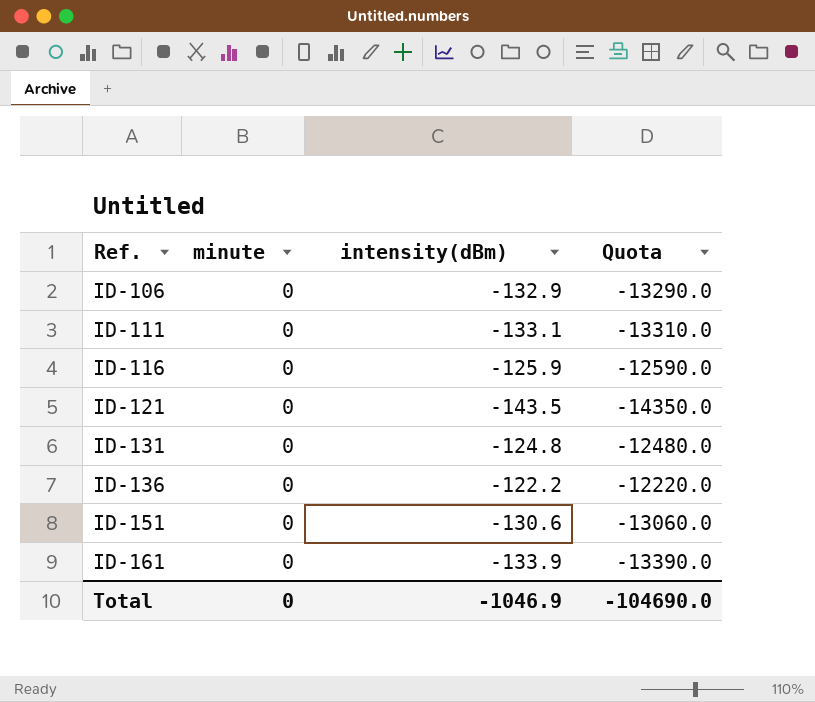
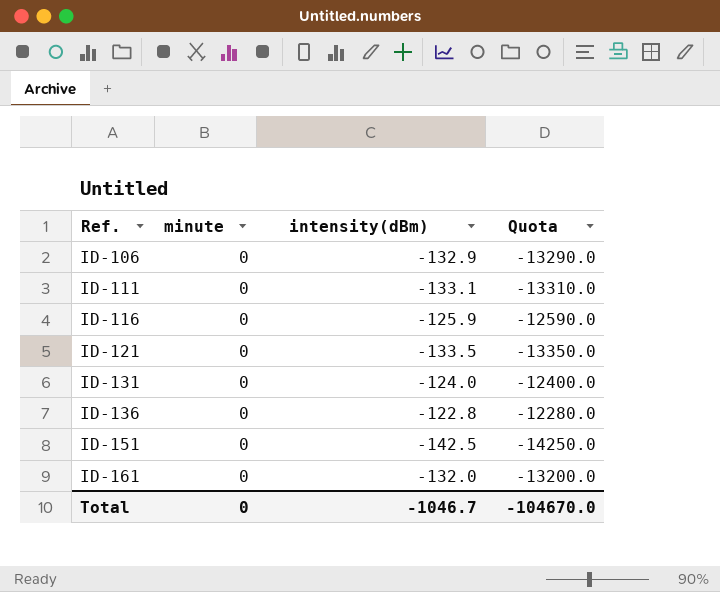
ID-121 | intensity(dBm): -143.5 -> -133.5
ID-121 | Quota: -14350.0 -> -13350.0
ID-131 | intensity(dBm): -124.8 -> -124.0
ID-131 | Quota: -12480.0 -> -12400.0
ID-136 | intensity(dBm): -122.2 -> -122.8
ID-136 | Quota: -12220.0 -> -12280.0
ID-151 | intensity(dBm): -130.6 -> -142.5
ID-151 | Quota: -13060.0 -> -14250.0
ID-161 | intensity(dBm): -133.9 -> -132.0
ID-161 | Quota: -13390.0 -> -13200.0
Total | intensity(dBm): -1046.9 -> -1046.7
Total | Quota: -104690.0 -> -104670.0

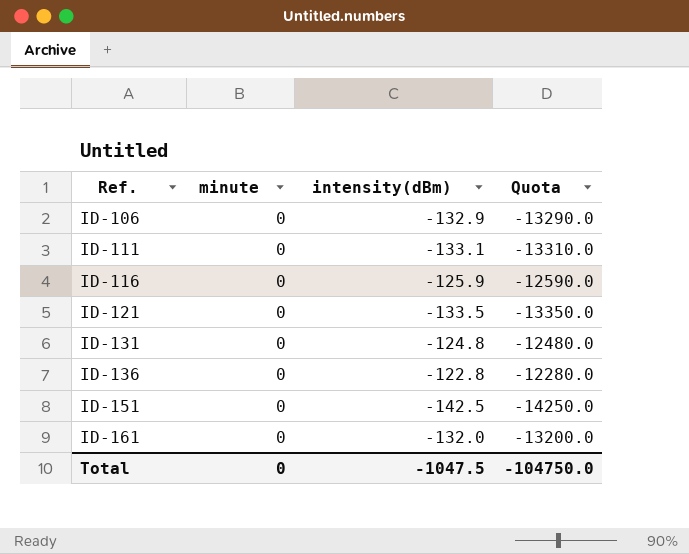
ID-131 | intensity(dBm): -124.0 -> -124.8
ID-131 | Quota: -12400.0 -> -12480.0
Total | intensity(dBm): -1046.7 -> -1047.5
Total | Quota: -104670.0 -> -104750.0

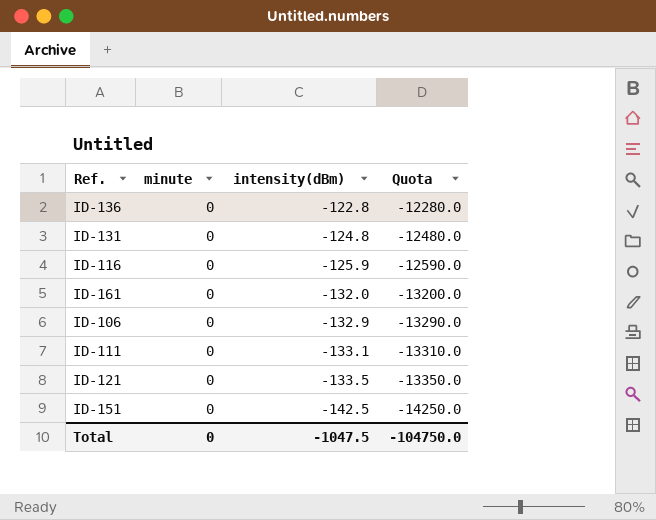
row order: Ref. ascending -> intensity(dBm) descending

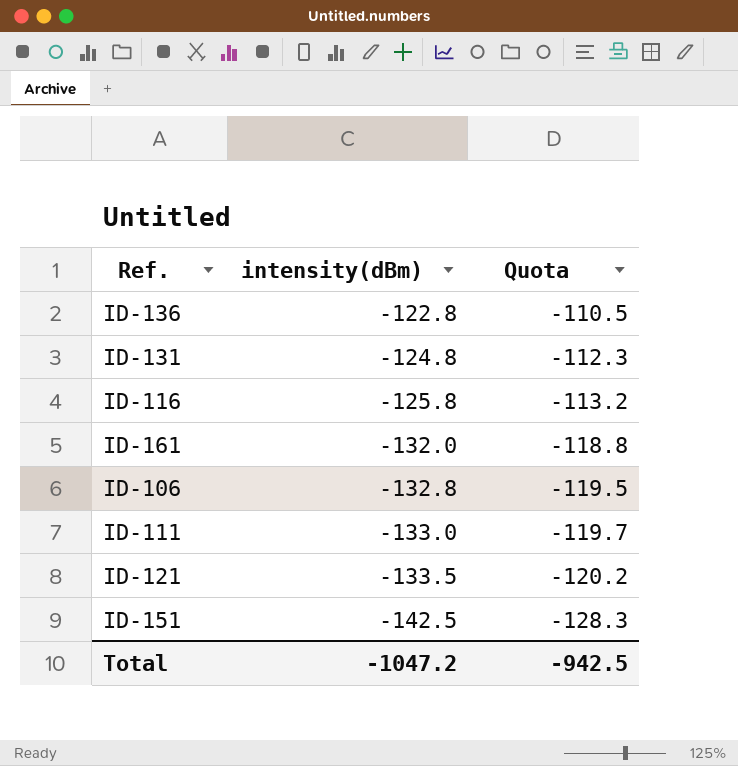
column minute | position: 2 -> none
column Quota | formula: [intensity(dBm)] * 100 -> [intensity(dBm)] * 0.9
ID-116 | intensity(dBm): -125.9 -> -125.8
ID-106 | intensity(dBm): -132.9 -> -132.8
ID-111 | intensity(dBm): -133.1 -> -133.0
Total | intensity(dBm): -1047.5 -> -1047.2
Total | Quota: -104750.0 -> -942.5

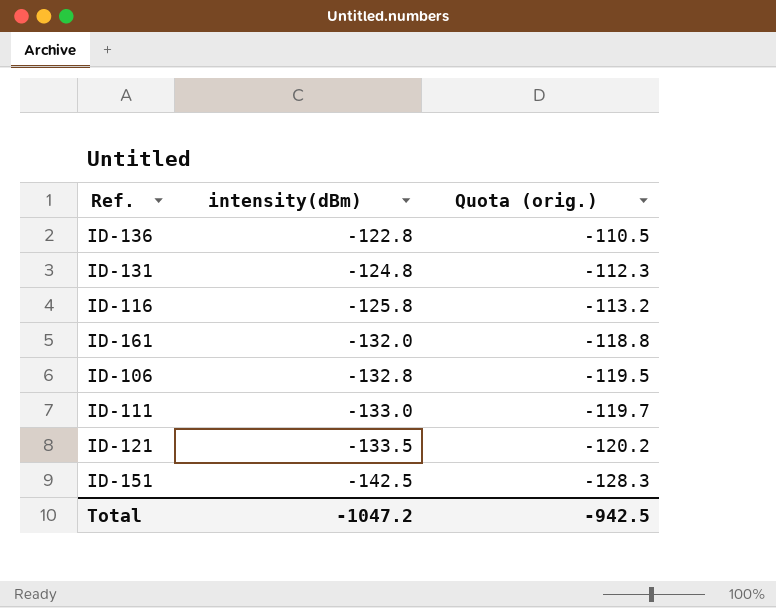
column name: Quota -> Quota (orig.)

